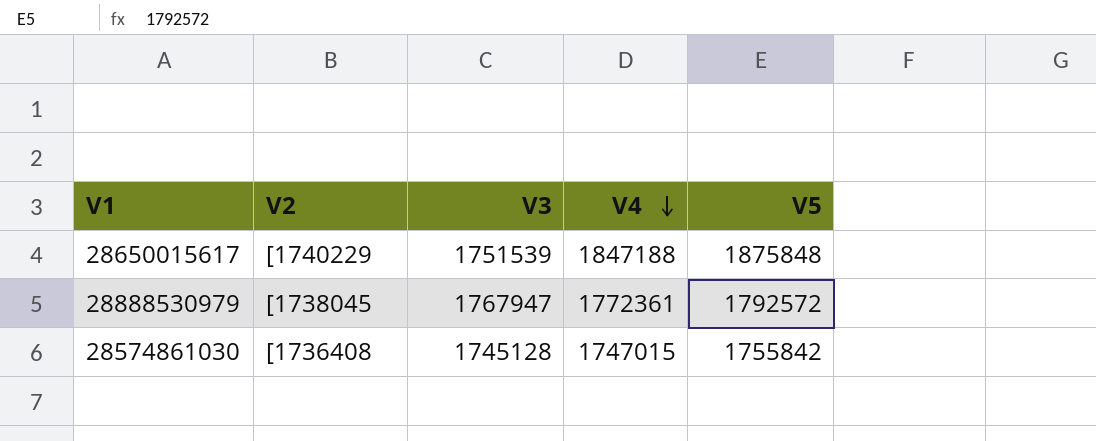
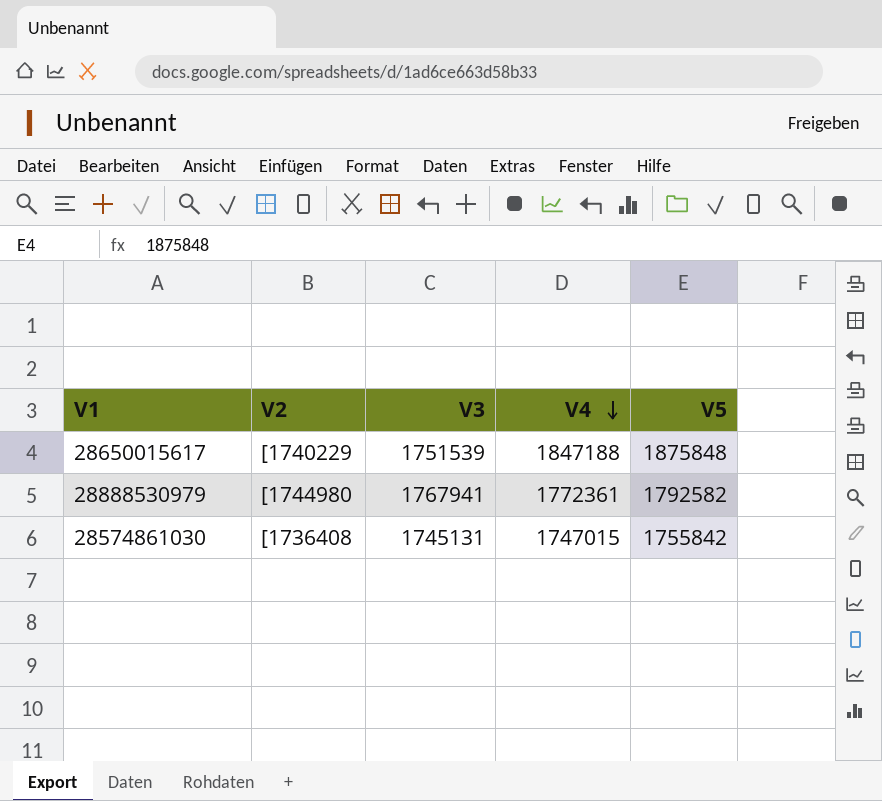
28888530979 | V2: [1738045 -> [1744980
28888530979 | V3: 1767947 -> 1767941
28888530979 | V5: 1792572 -> 1792582
28574861030 | V3: 1745128 -> 1745131

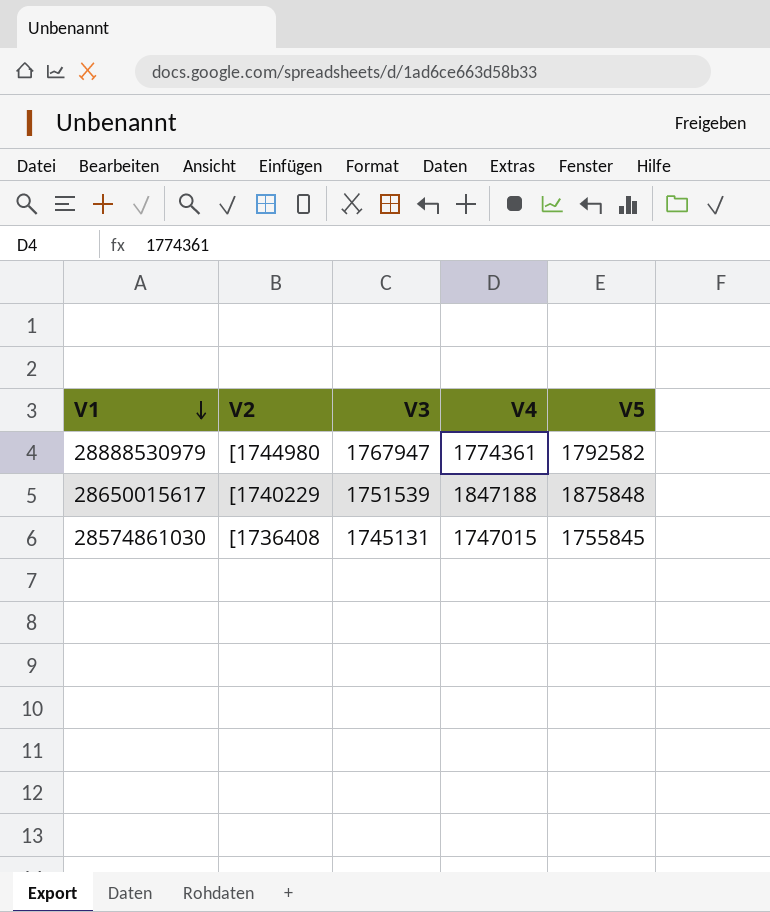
row order: V4 descending -> V1 descending
28888530979 | V3: 1767941 -> 1767947
28888530979 | V4: 1772361 -> 1774361
28574861030 | V5: 1755842 -> 1755845

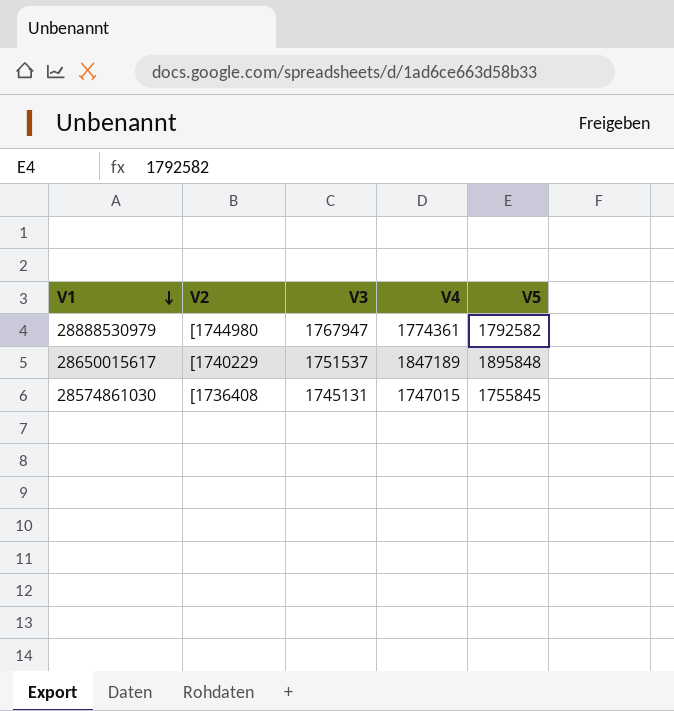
28650015617 | V3: 1751539 -> 1751537
28650015617 | V4: 1847188 -> 1847189
28650015617 | V5: 1875848 -> 1895848

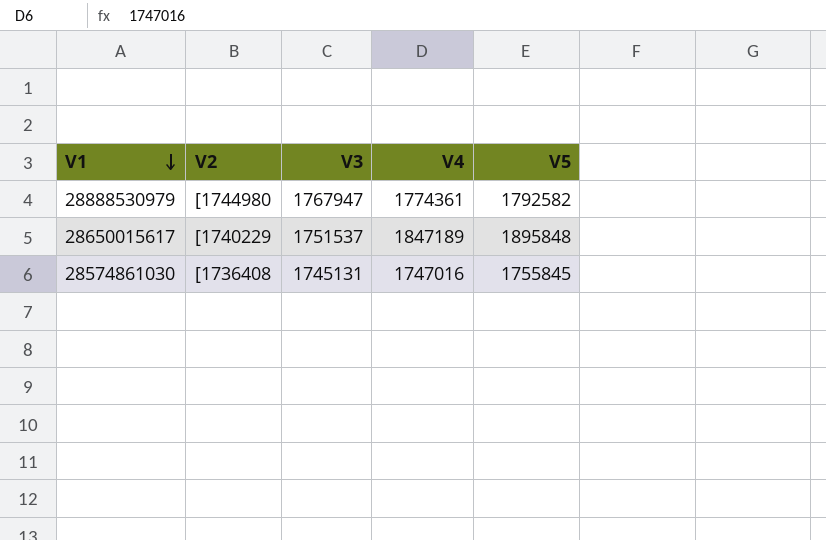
28574861030 | V4: 1747015 -> 1747016

